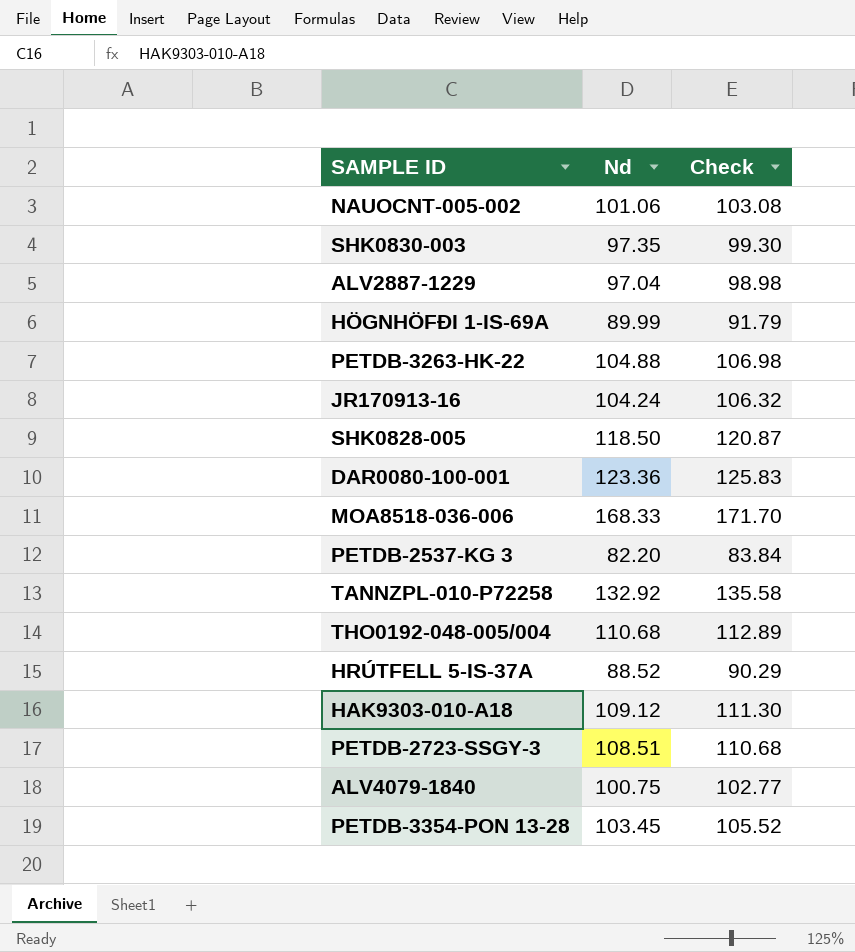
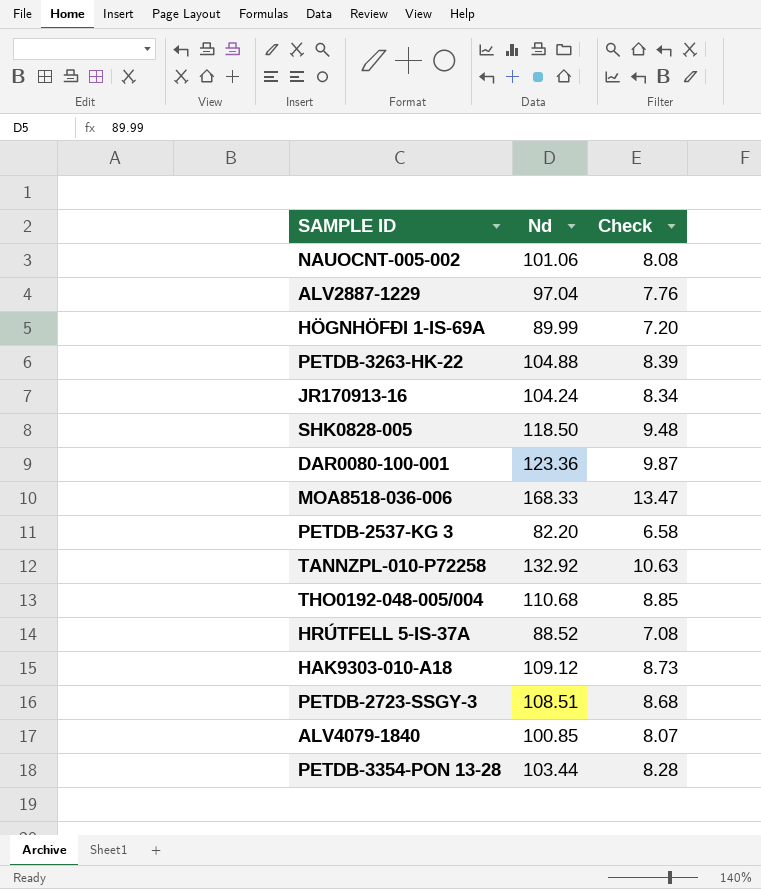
column Check | formula: [Nd] * 1.02 -> [Nd] * 0.08
row SHK0830-003: 97.35 | 99.30 -> none
ALV4079-1840 | Nd: 100.75 -> 100.85
PETDB-3354-PON 13-28 | Nd: 103.45 -> 103.44

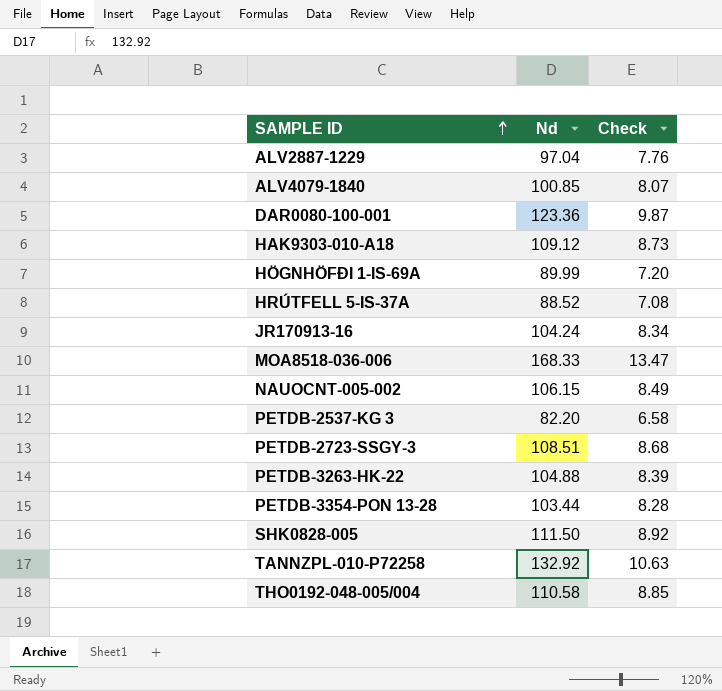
row order: none -> SAMPLE ID ascending
NAUOCNT-005-002 | Nd: 101.06 -> 106.15
NAUOCNT-005-002 | Check: 8.08 -> 8.49
SHK0828-005 | Nd: 118.50 -> 111.50
SHK0828-005 | Check: 9.48 -> 8.92
THO0192-048-005/004 | Nd: 110.68 -> 110.58

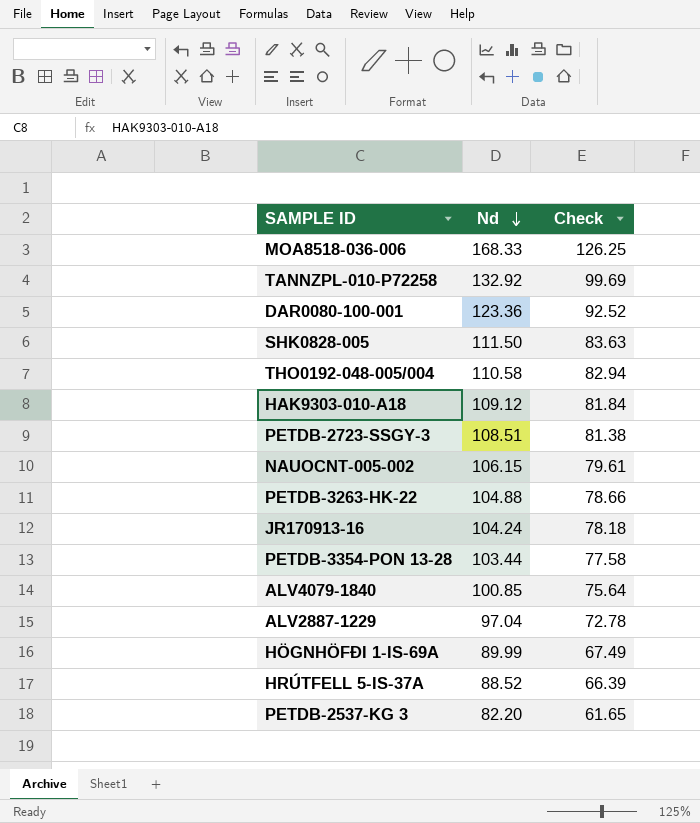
row order: SAMPLE ID ascending -> Nd descending
column Check | formula: [Nd] * 0.08 -> [Nd] * 0.75

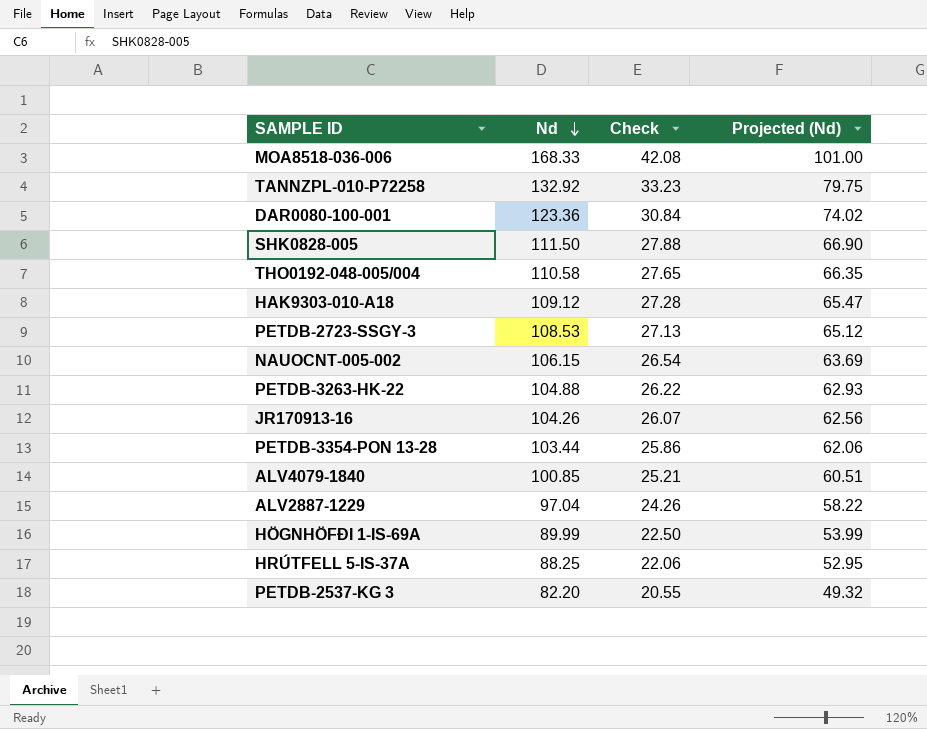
column Check | formula: [Nd] * 0.75 -> [Nd] * 0.25
column Projected (Nd) | formula: none -> [Nd] * 0.6
PETDB-2723-SSGY-3 | Nd: 108.51 -> 108.53
JR170913-16 | Nd: 104.24 -> 104.26
HRÚTFELL 5-IS-37A | Nd: 88.52 -> 88.25

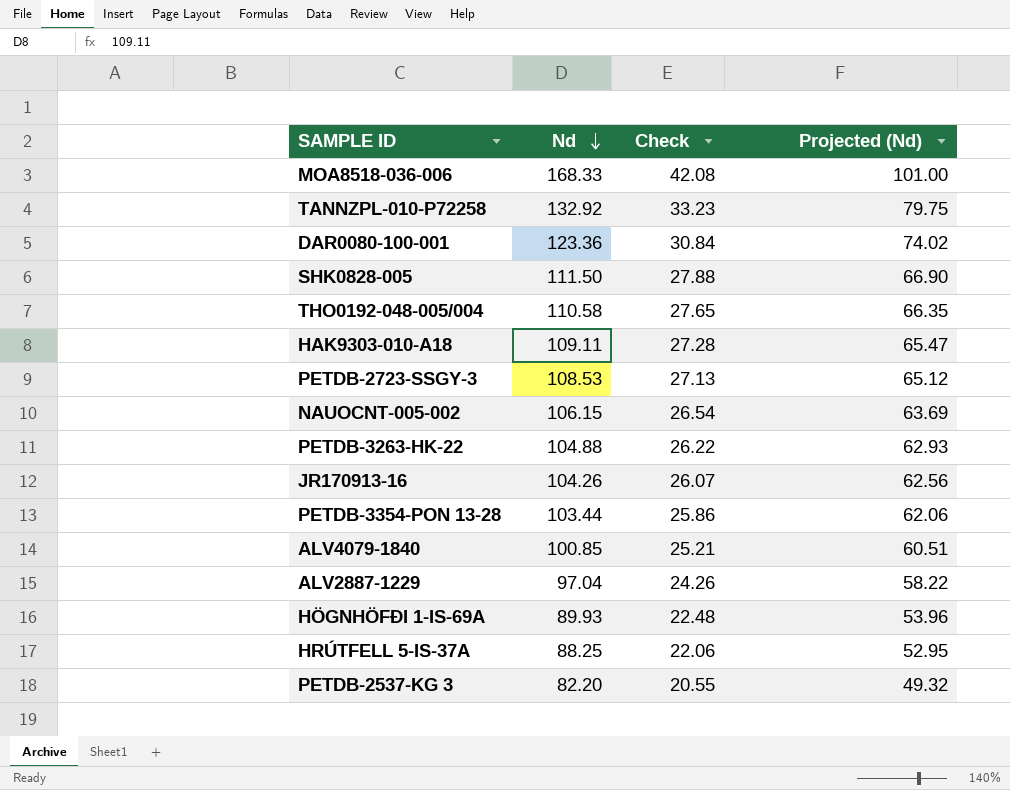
HAK9303-010-A18 | Nd: 109.12 -> 109.11
HÖGNHÖFÐI 1-IS-69A | Nd: 89.99 -> 89.93
HÖGNHÖFÐI 1-IS-69A | Check: 22.50 -> 22.48
HÖGNHÖFÐI 1-IS-69A | Projected (Nd): 53.99 -> 53.96

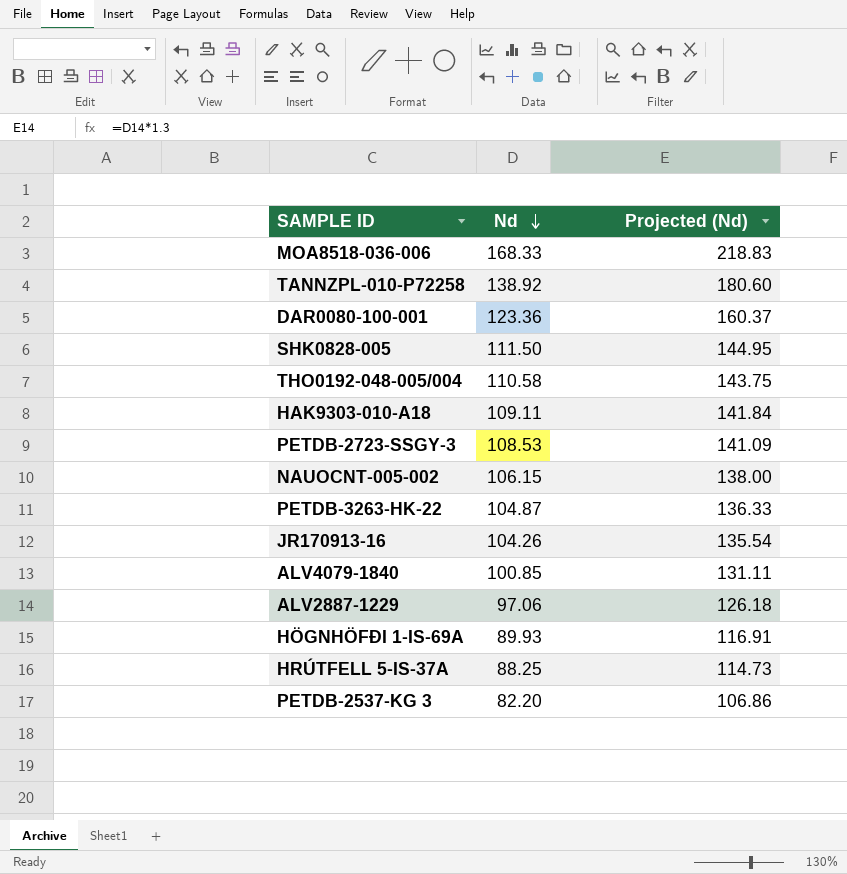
column Check | formula: [Nd] * 0.25 -> none
column Projected (Nd) | formula: [Nd] * 0.6 -> [Nd] * 1.3
row PETDB-3354-PON 13-28: 103.44 | 25.86 | 62.06 -> none
TANNZPL-010-P72258 | Nd: 132.92 -> 138.92
PETDB-3263-HK-22 | Nd: 104.88 -> 104.87
ALV2887-1229 | Nd: 97.04 -> 97.06

